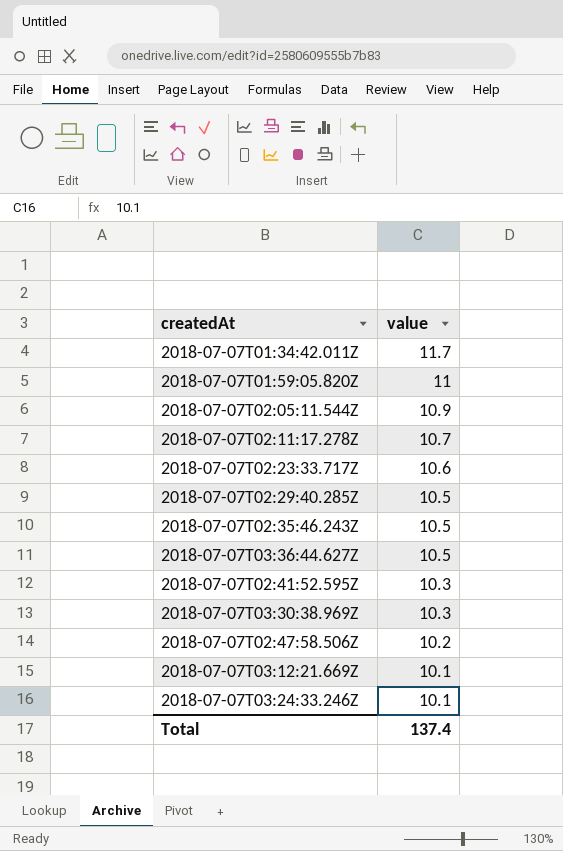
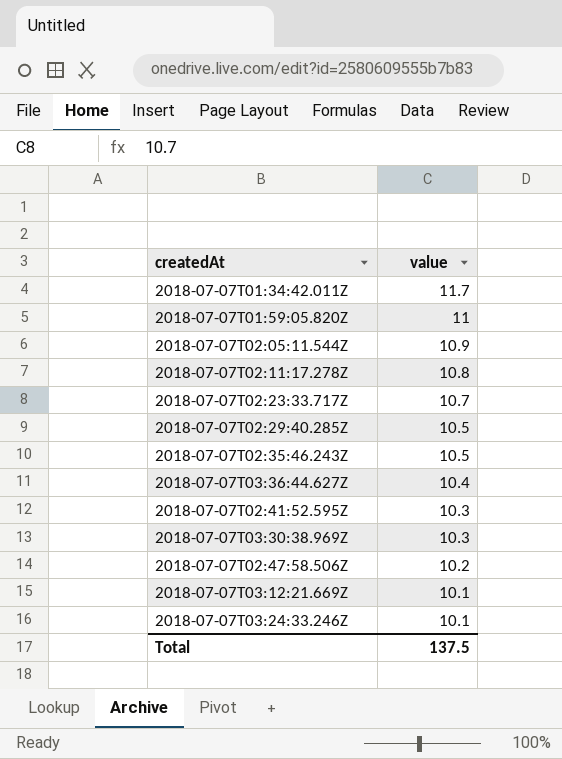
2018-07-07T02:11:17.278Z | value: 10.7 -> 10.8
2018-07-07T02:23:33.717Z | value: 10.6 -> 10.7
2018-07-07T03:36:44.627Z | value: 10.5 -> 10.4
Total | value: 137.4 -> 137.5

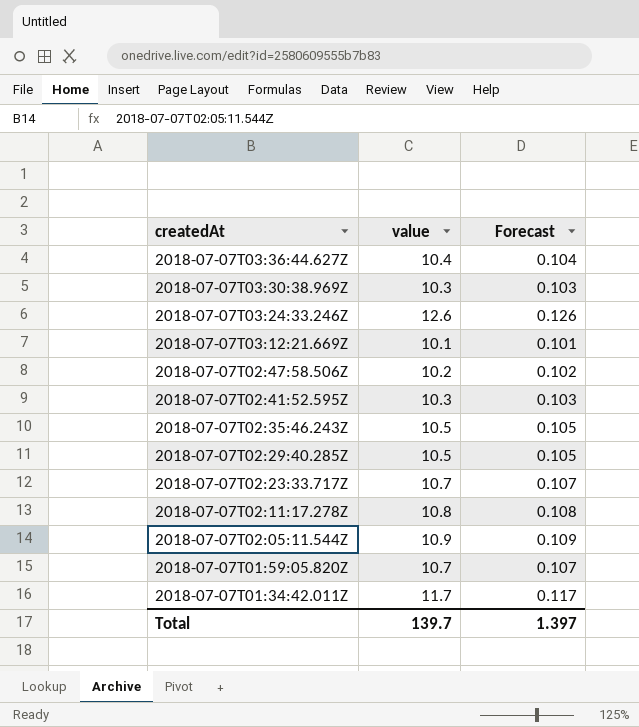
row order: value descending -> createdAt descending
column Forecast | formula: none -> [value] * 0.01
2018-07-07T03:24:33.246Z | value: 10.1 -> 12.6
2018-07-07T01:59:05.820Z | value: 11 -> 10.7
Total | value: 137.5 -> 139.7

